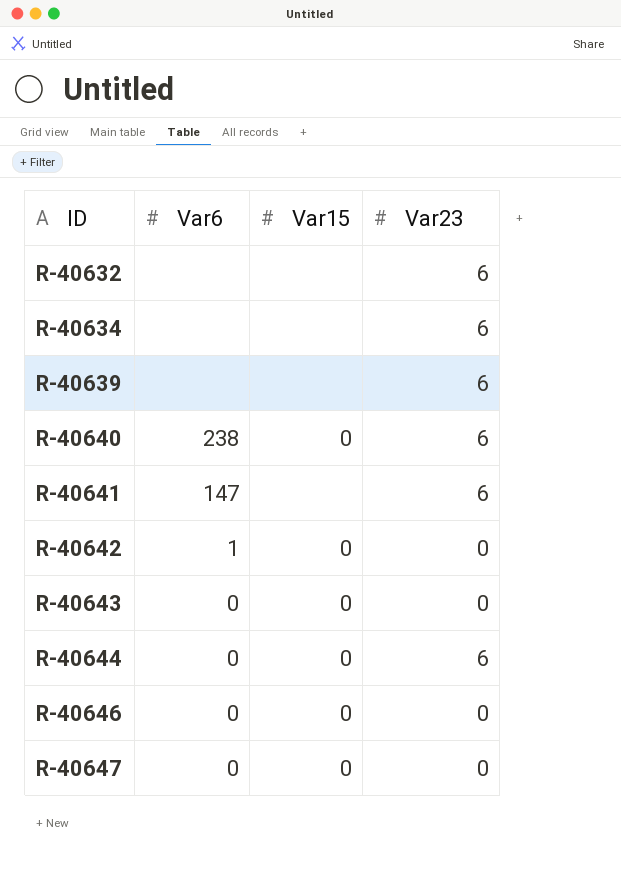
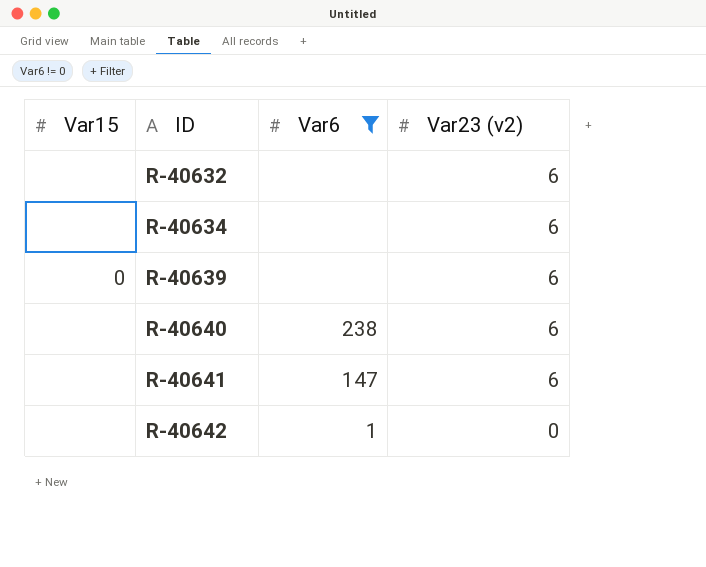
filter: none -> Var6 != 0
column Var15 | position: 3 -> 1
column name: Var23 -> Var23 (v2)
R-40639 | Var15: none -> 0
R-40640 | Var15: 0 -> none
R-40642 | Var15: 0 -> none

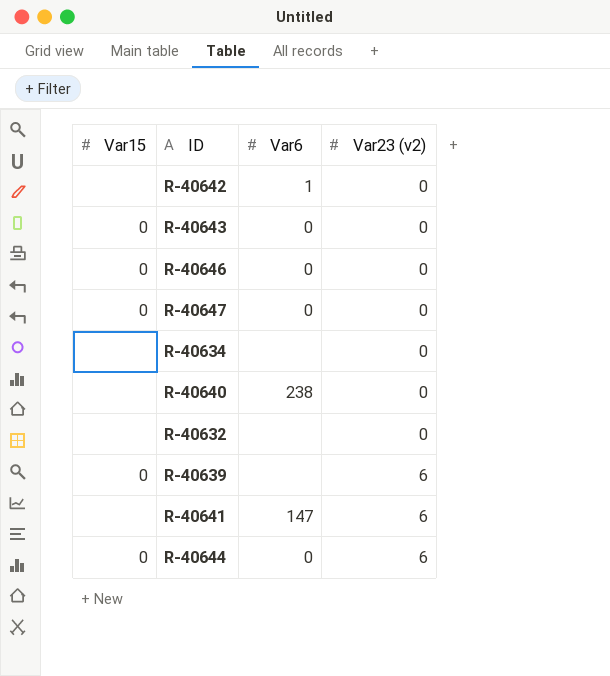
filter: Var6 != 0 -> none
row order: ID ascending -> Var23 (v2) ascending
R-40634 | Var23 (v2): 6 -> 0
R-40640 | Var23 (v2): 6 -> 0
R-40632 | Var23 (v2): 6 -> 0

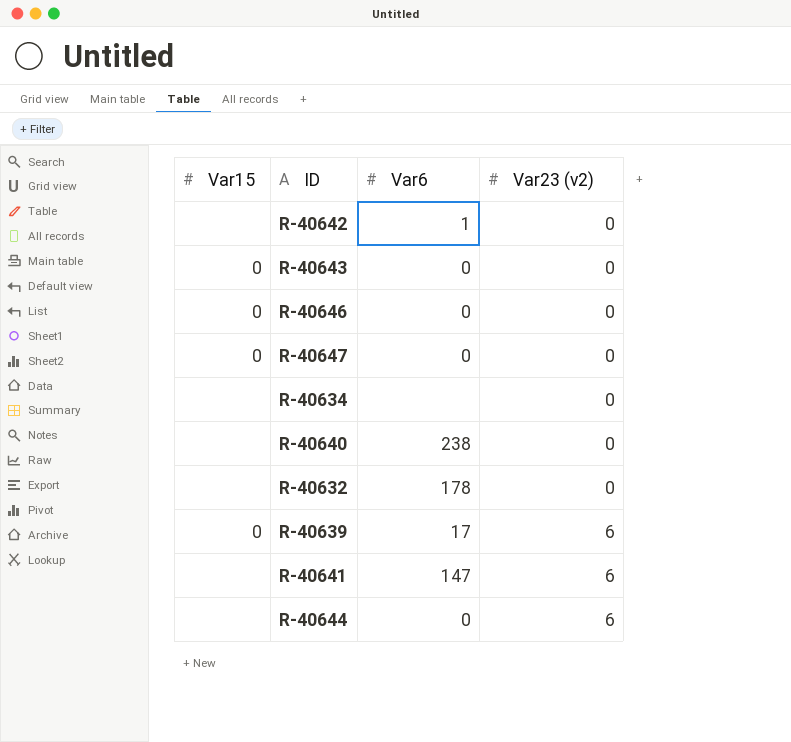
R-40632 | Var6: none -> 178
R-40639 | Var6: none -> 17
R-40644 | Var15: 0 -> none

